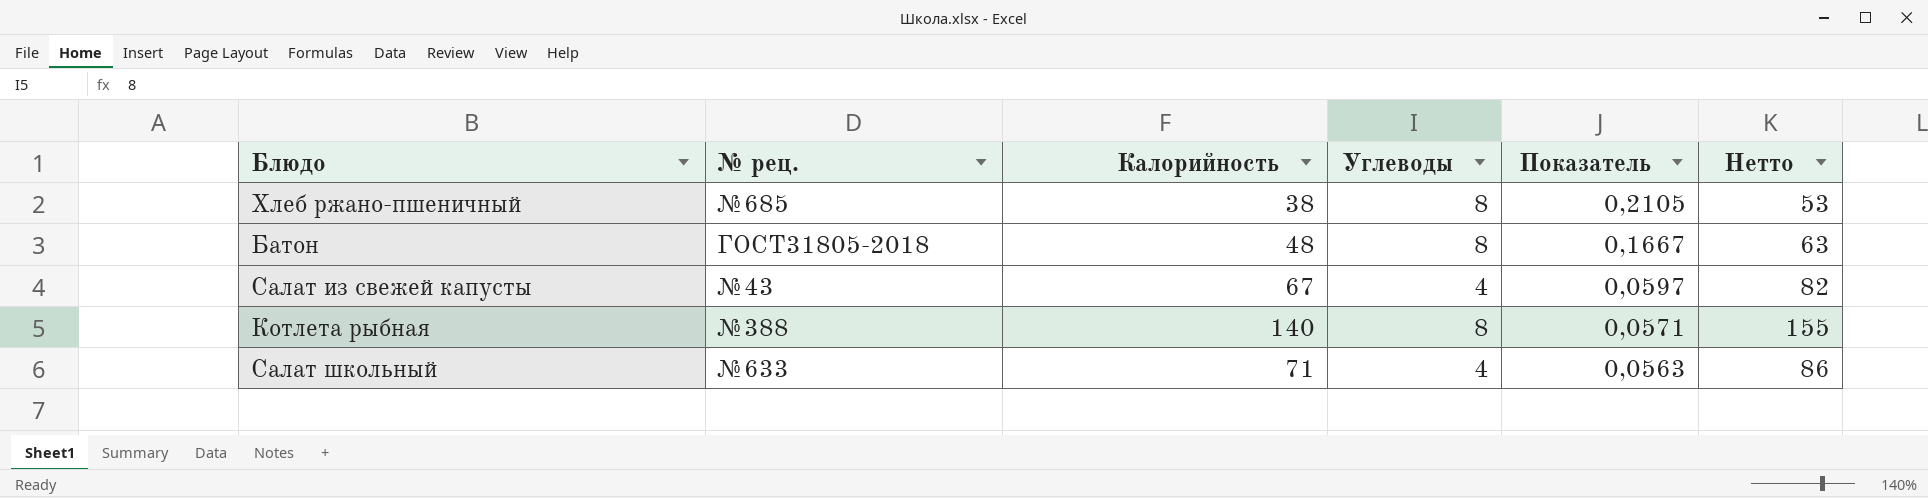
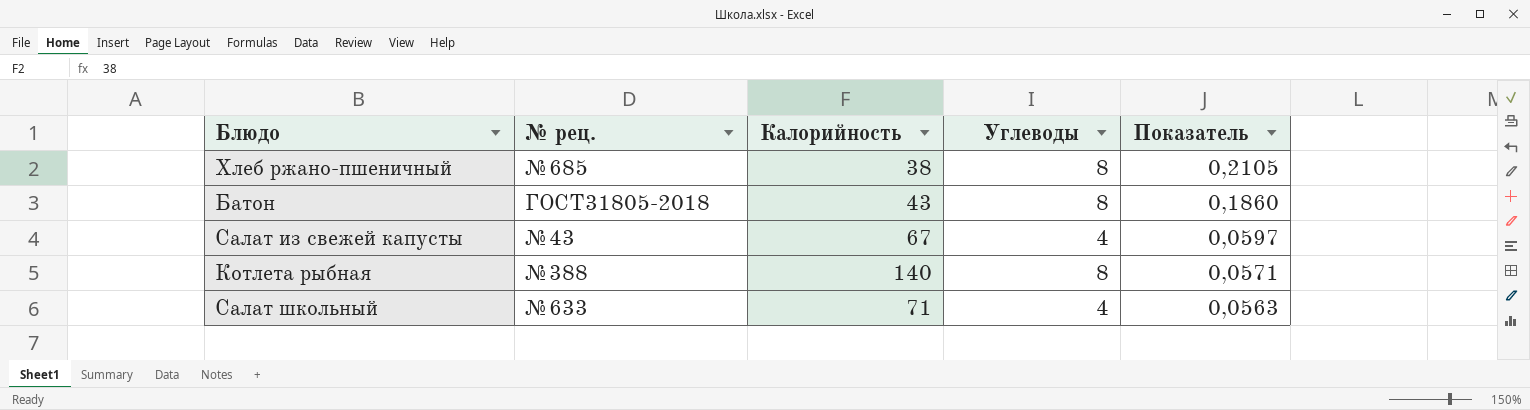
column Нетто | formula: [Калорийность] + 15 -> none
Батон | Калорийность: 48 -> 43
Батон | Показатель: 0,1667 -> 0,1860

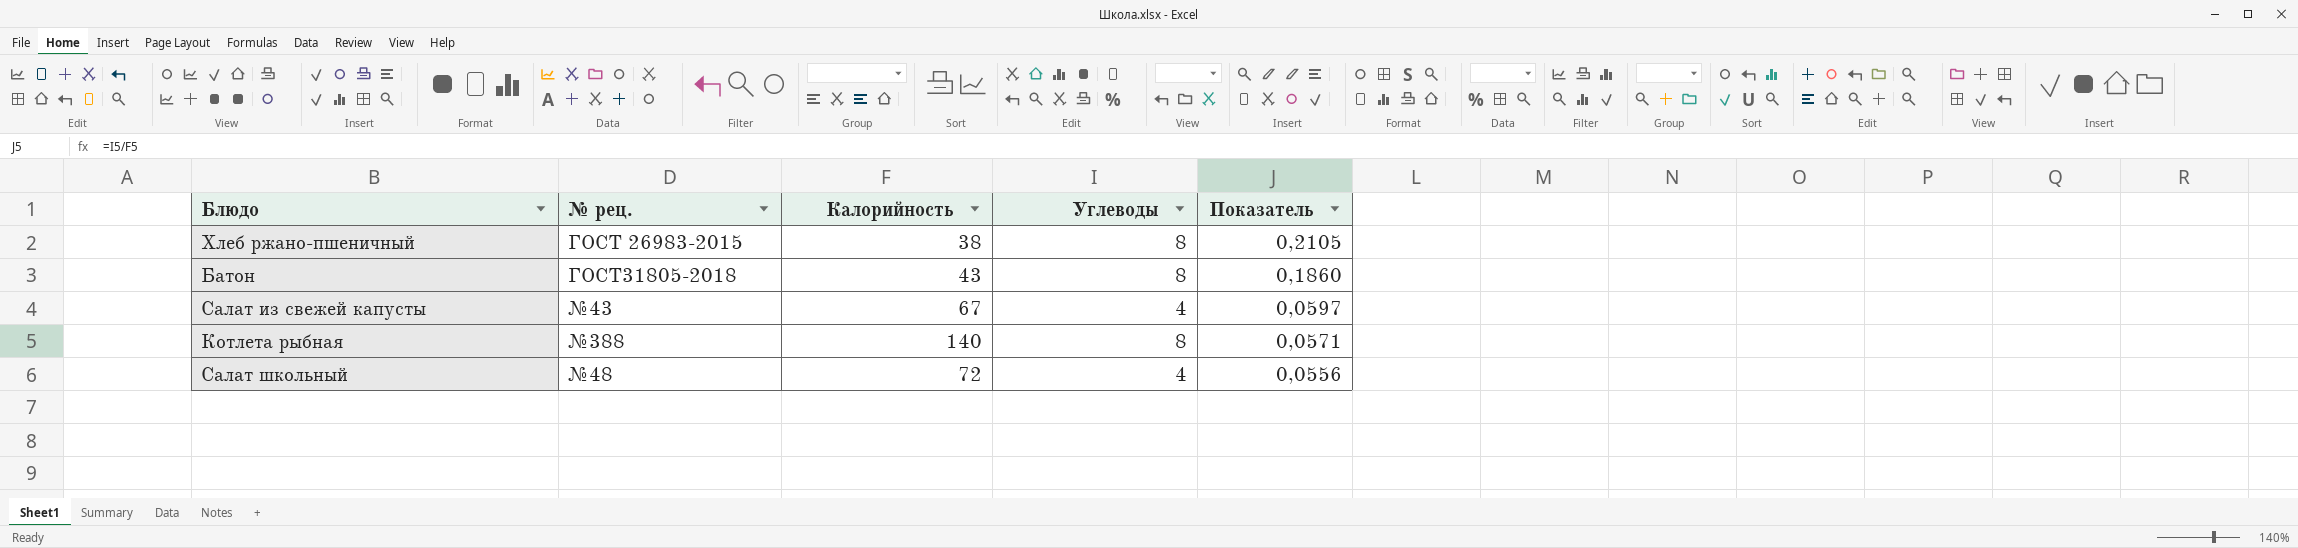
Хлеб ржано-пшеничный | № рец.: №685 -> ГОСТ 26983-2015
Салат школьный | № рец.: №633 -> №48
Салат школьный | Калорийность: 71 -> 72
Салат школьный | Показатель: 0,0563 -> 0,0556

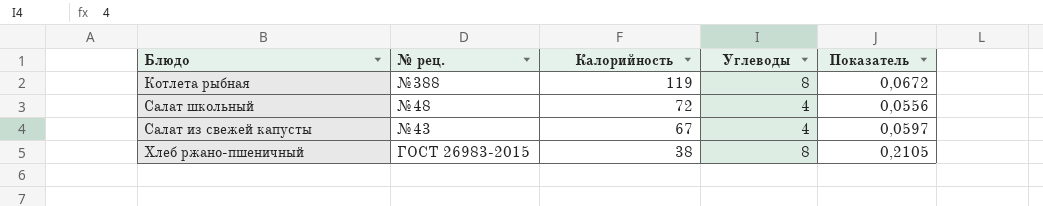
row order: Показатель descending -> Калорийность descending
row Батон: ГОСТ31805-2018 | 43 | 8 | 0,1860 -> none
Котлета рыбная | Калорийность: 140 -> 119
Котлета рыбная | Показатель: 0,0571 -> 0,0672

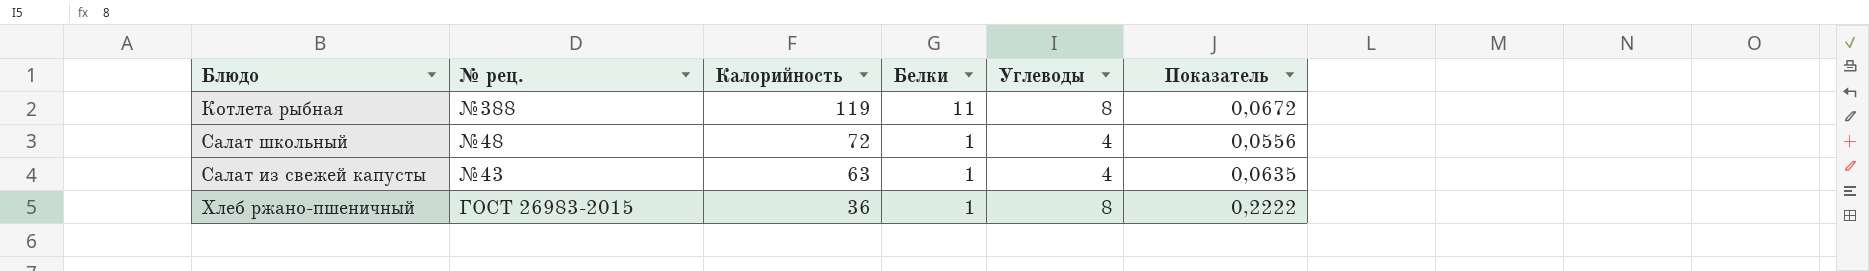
column Белки | position: none -> 4
Салат из свежей капусты | Калорийность: 67 -> 63
Салат из свежей капусты | Показатель: 0,0597 -> 0,0635
Хлеб ржано-пшеничный | Калорийность: 38 -> 36
Хлеб ржано-пшеничный | Показатель: 0,2105 -> 0,2222

